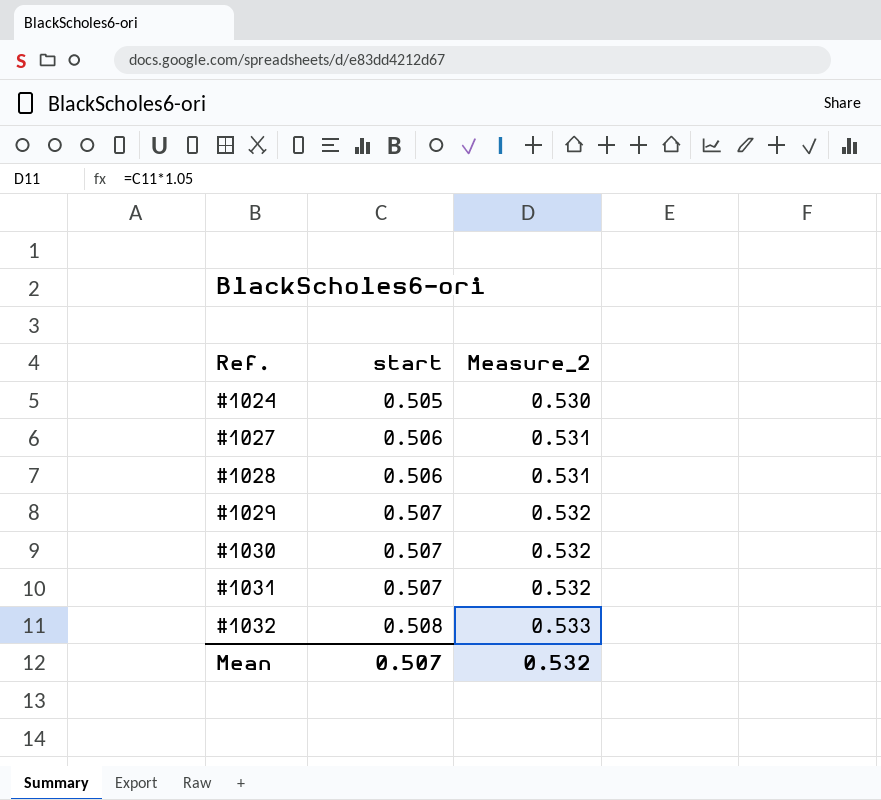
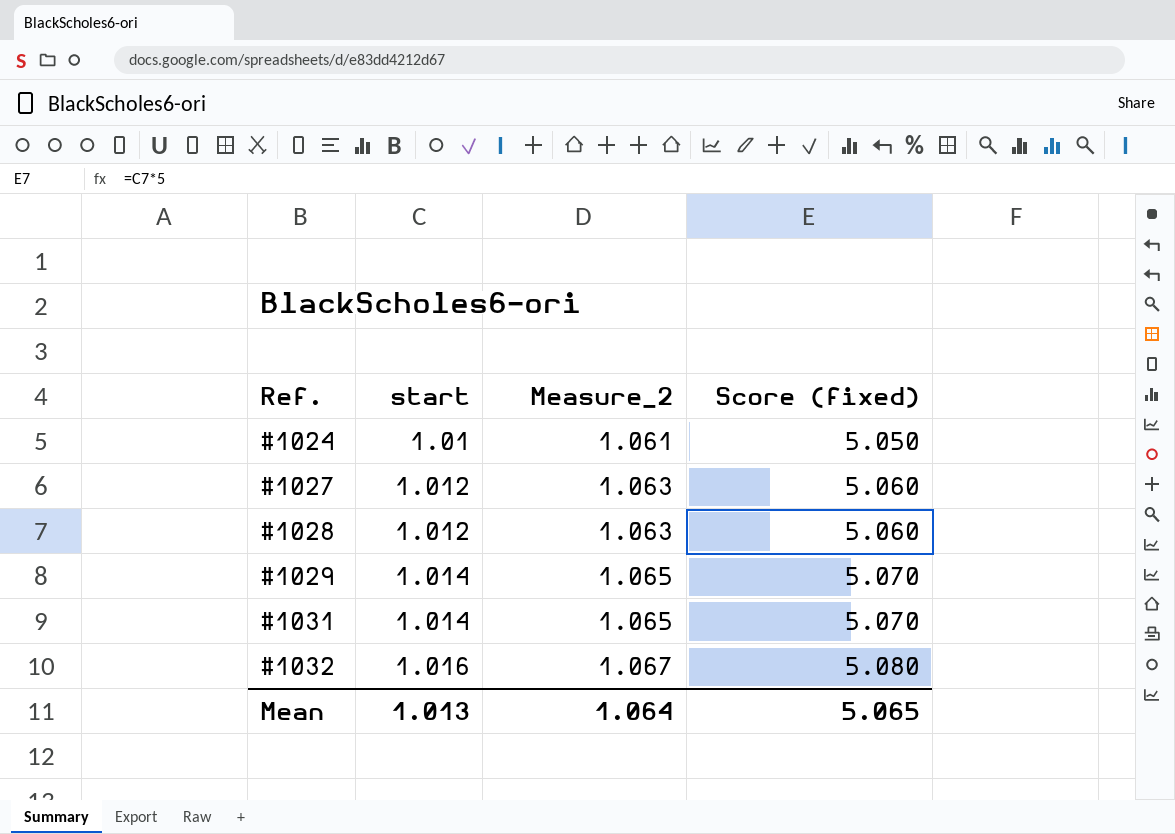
column Score (fixed) | formula: none -> [start] * 5
row #1030: 0.507 | 0.532 -> none
#1024 | start: 0.505 -> 1.01
#1024 | Measure_2: 0.530 -> 1.061
#1027 | start: 0.506 -> 1.012
#1027 | Measure_2: 0.531 -> 1.063
#1028 | start: 0.506 -> 1.012
#1028 | Measure_2: 0.531 -> 1.063
#1029 | start: 0.507 -> 1.014
#1029 | Measure_2: 0.532 -> 1.065
#1031 | start: 0.507 -> 1.014
#1031 | Measure_2: 0.532 -> 1.065
#1032 | start: 0.508 -> 1.016
#1032 | Measure_2: 0.533 -> 1.067
Mean | start: 0.507 -> 1.013
Mean | Measure_2: 0.532 -> 1.064

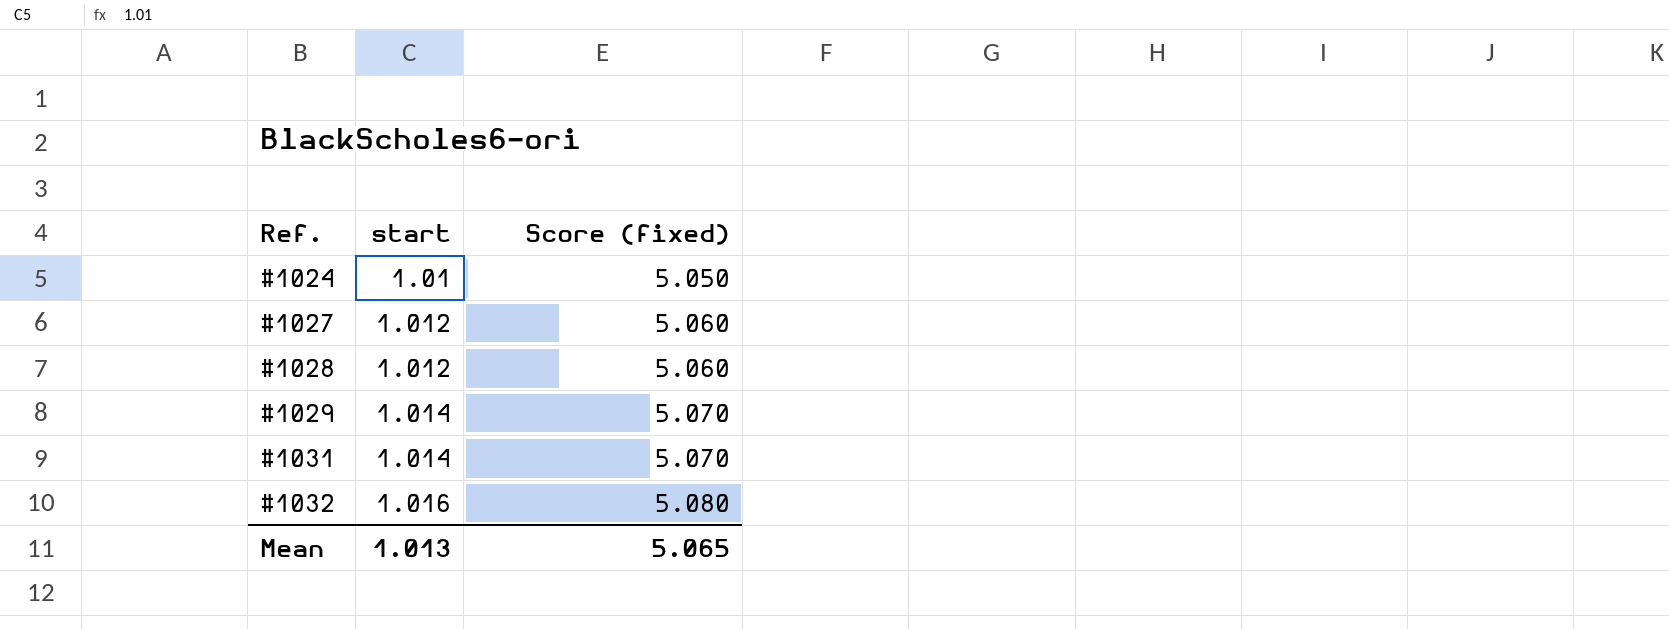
column Measure_2 | formula: [start] * 1.05 -> none

